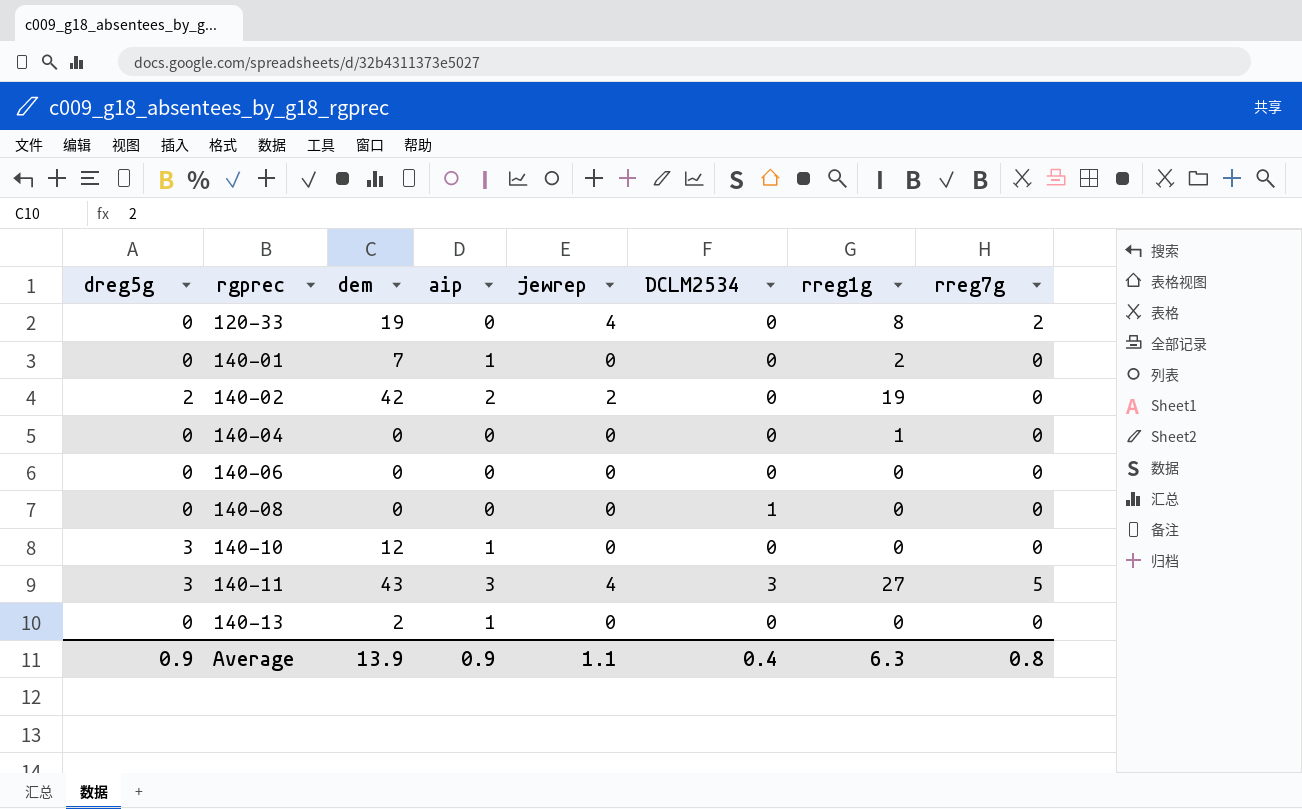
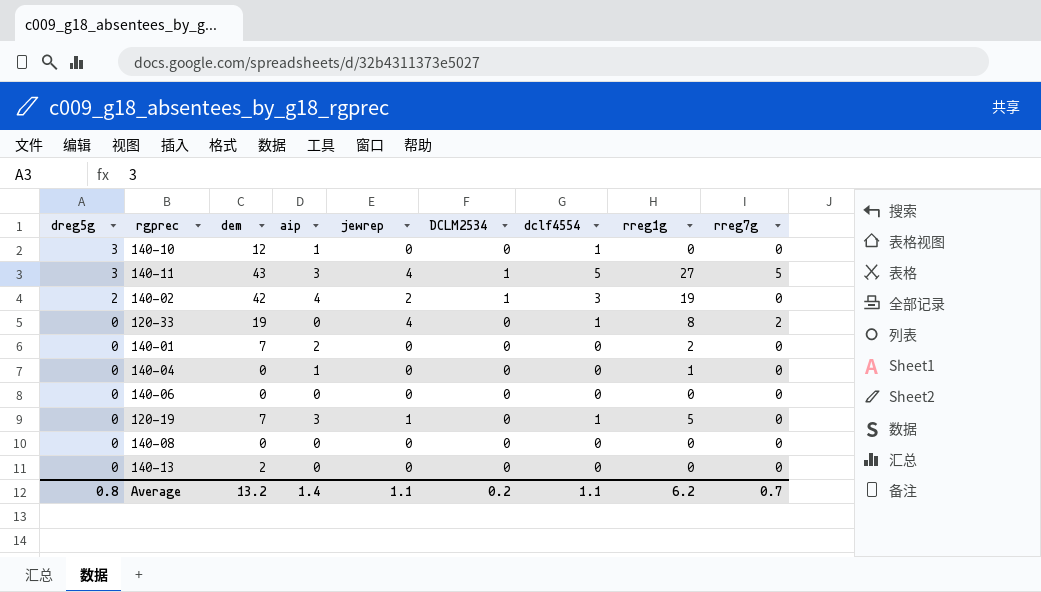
row order: rgprec ascending -> dreg5g descending
column dclf4554 | position: none -> 7
140-11 | DCLM2534: 3 -> 1
140-02 | aip: 2 -> 4
140-02 | DCLM2534: 0 -> 1
140-01 | aip: 1 -> 2
140-04 | aip: 0 -> 1
row 120-19: none -> 0 | 7 | 3 | 1 | 0 | 1 | 5 | 0
140-08 | DCLM2534: 1 -> 0
140-13 | aip: 1 -> 0
Average | dreg5g: 0.9 -> 0.8
Average | dem: 13.9 -> 13.2
Average | aip: 0.9 -> 1.4
Average | DCLM2534: 0.4 -> 0.2
Average | rreg1g: 6.3 -> 6.2
Average | rreg7g: 0.8 -> 0.7

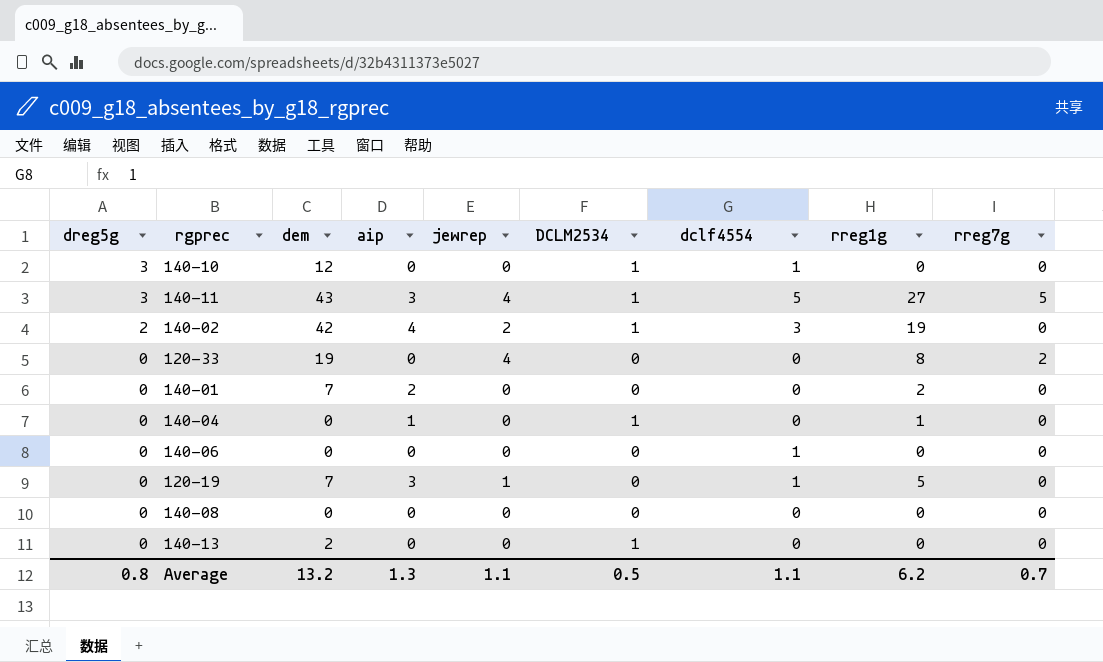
140-10 | aip: 1 -> 0
140-10 | DCLM2534: 0 -> 1
120-33 | dclf4554: 1 -> 0
140-04 | DCLM2534: 0 -> 1
140-06 | dclf4554: 0 -> 1
140-13 | DCLM2534: 0 -> 1
Average | aip: 1.4 -> 1.3
Average | DCLM2534: 0.2 -> 0.5

